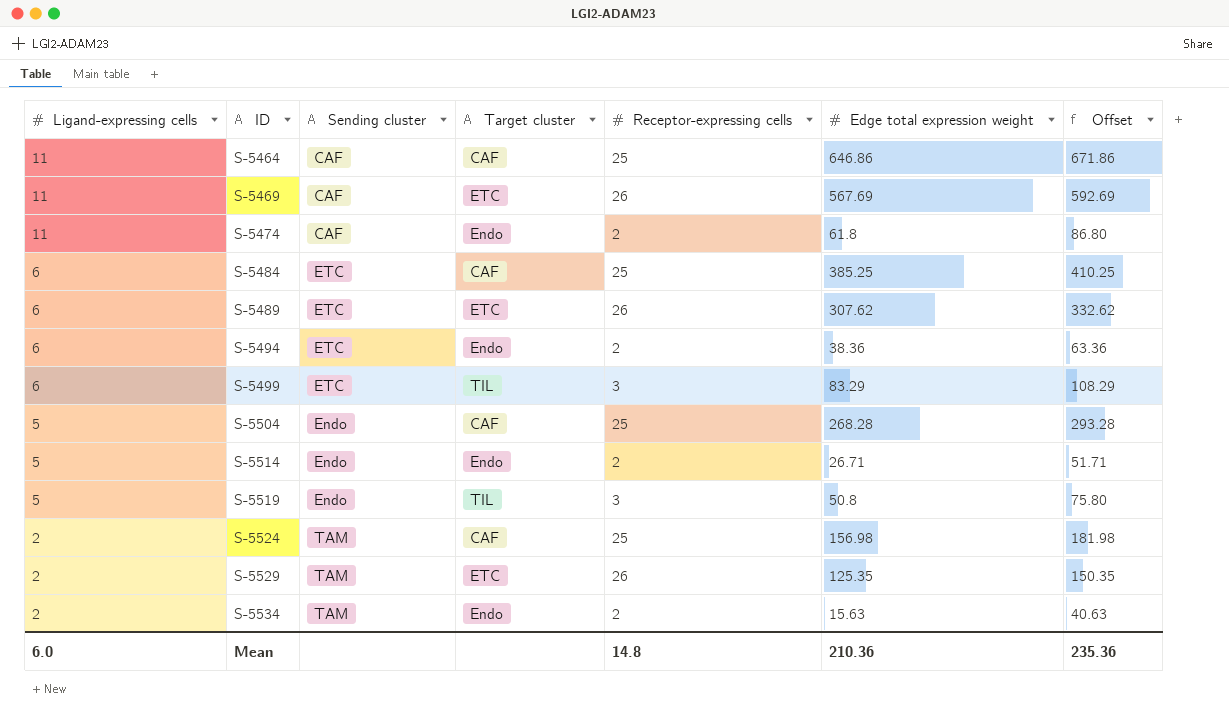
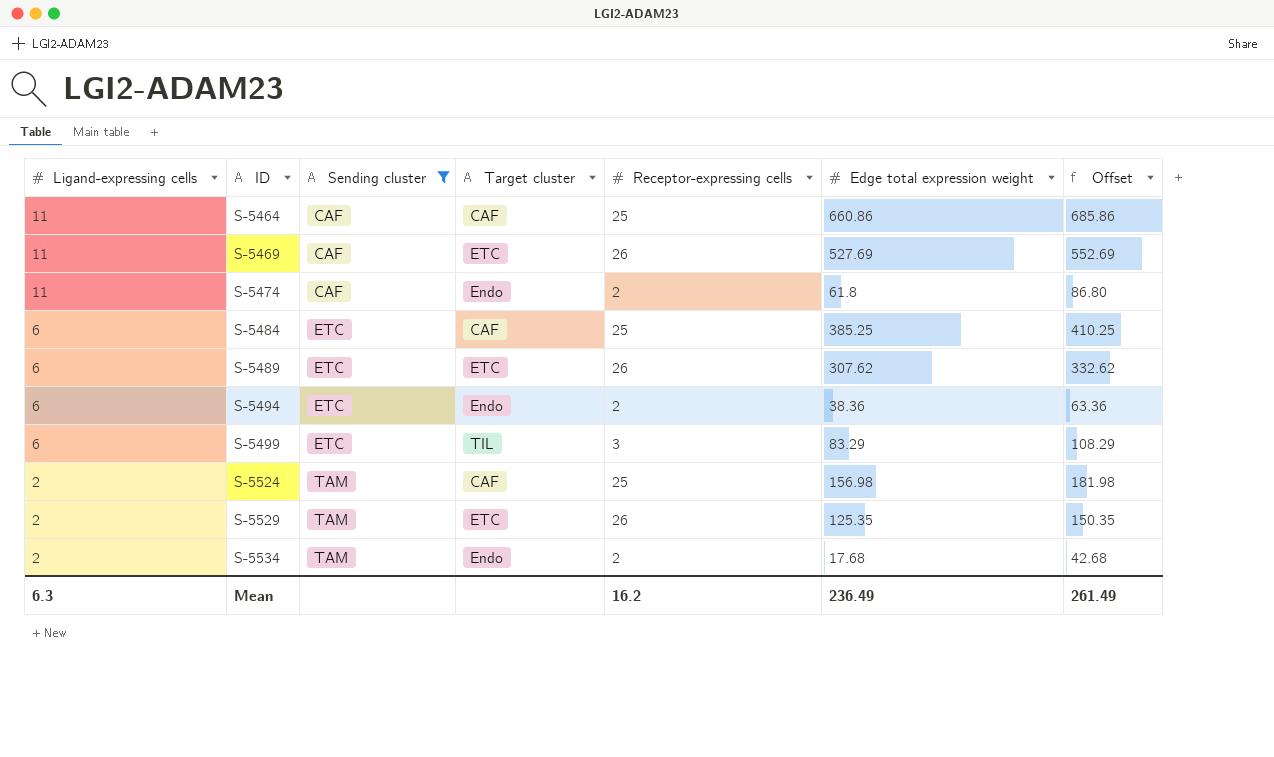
filter: none -> Sending cluster != Endo
S-5464 | Edge total expression weight: 646.86 -> 660.86
S-5464 | Offset: 671.86 -> 685.86
S-5469 | Edge total expression weight: 567.69 -> 527.69
S-5469 | Offset: 592.69 -> 552.69
S-5534 | Edge total expression weight: 15.63 -> 17.68
S-5534 | Offset: 40.63 -> 42.68
Mean | Ligand-expressing cells: 6.0 -> 6.3
Mean | Receptor-expressing cells: 14.8 -> 16.2
Mean | Edge total expression weight: 210.36 -> 236.49
Mean | Offset: 235.36 -> 261.49

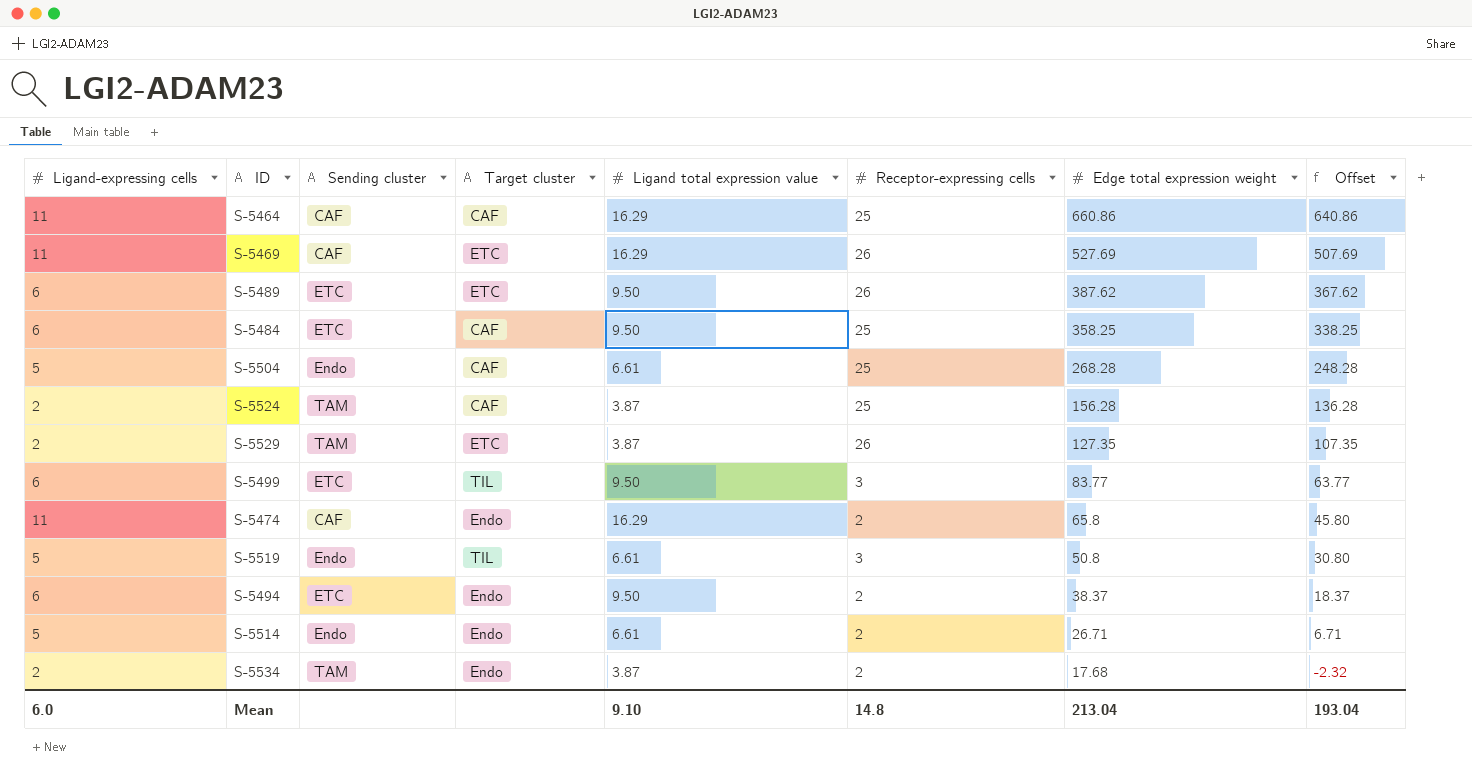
filter: Sending cluster != Endo -> none
row order: Ligand-expressing cells descending -> Edge total expression weight descending
column Ligand total expression value | position: none -> 5
column Offset | formula: [Edge total expression weight] + 25 -> [Edge total expression weight] - 20
S-5489 | Edge total expression weight: 307.62 -> 387.62
S-5484 | Edge total expression weight: 385.25 -> 358.25
S-5524 | Edge total expression weight: 156.98 -> 156.28
S-5529 | Edge total expression weight: 125.35 -> 127.35
S-5499 | Edge total expression weight: 83.29 -> 83.77
S-5474 | Edge total expression weight: 61.8 -> 65.8
S-5494 | Edge total expression weight: 38.36 -> 38.37
Mean | Ligand-expressing cells: 6.3 -> 6.0
Mean | Receptor-expressing cells: 16.2 -> 14.8
Mean | Edge total expression weight: 236.49 -> 213.04
Mean | Offset: 261.49 -> 193.04

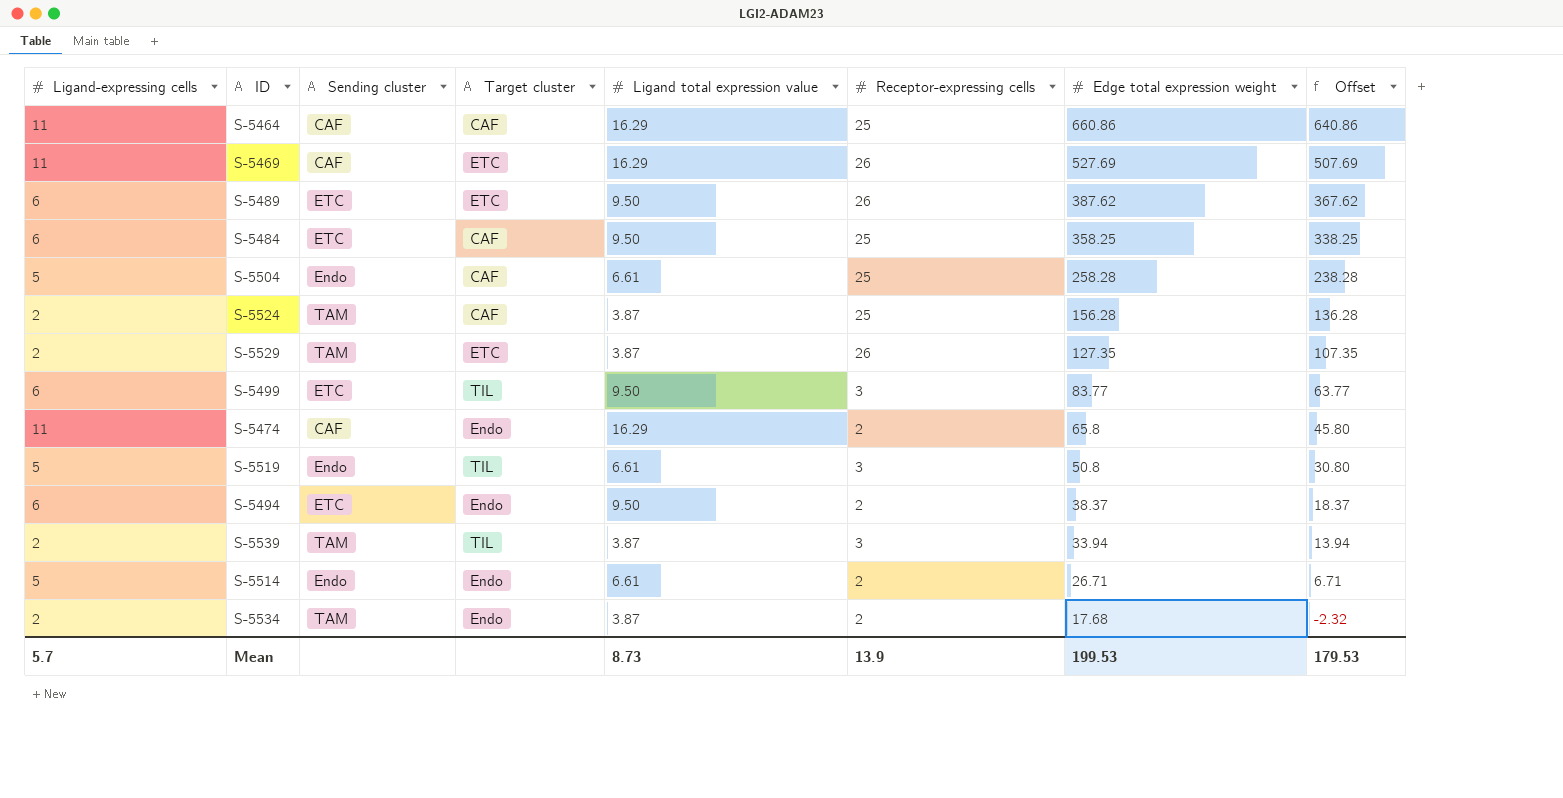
S-5504 | Edge total expression weight: 268.28 -> 258.28
S-5504 | Offset: 248.28 -> 238.28
row S-5539: none -> 2 | TAM | TIL | 3.87 | 3 | 33.94 | 13.94
Mean | Ligand-expressing cells: 6.0 -> 5.7
Mean | Ligand total expression value: 9.10 -> 8.73
Mean | Receptor-expressing cells: 14.8 -> 13.9
Mean | Edge total expression weight: 213.04 -> 199.53
Mean | Offset: 193.04 -> 179.53

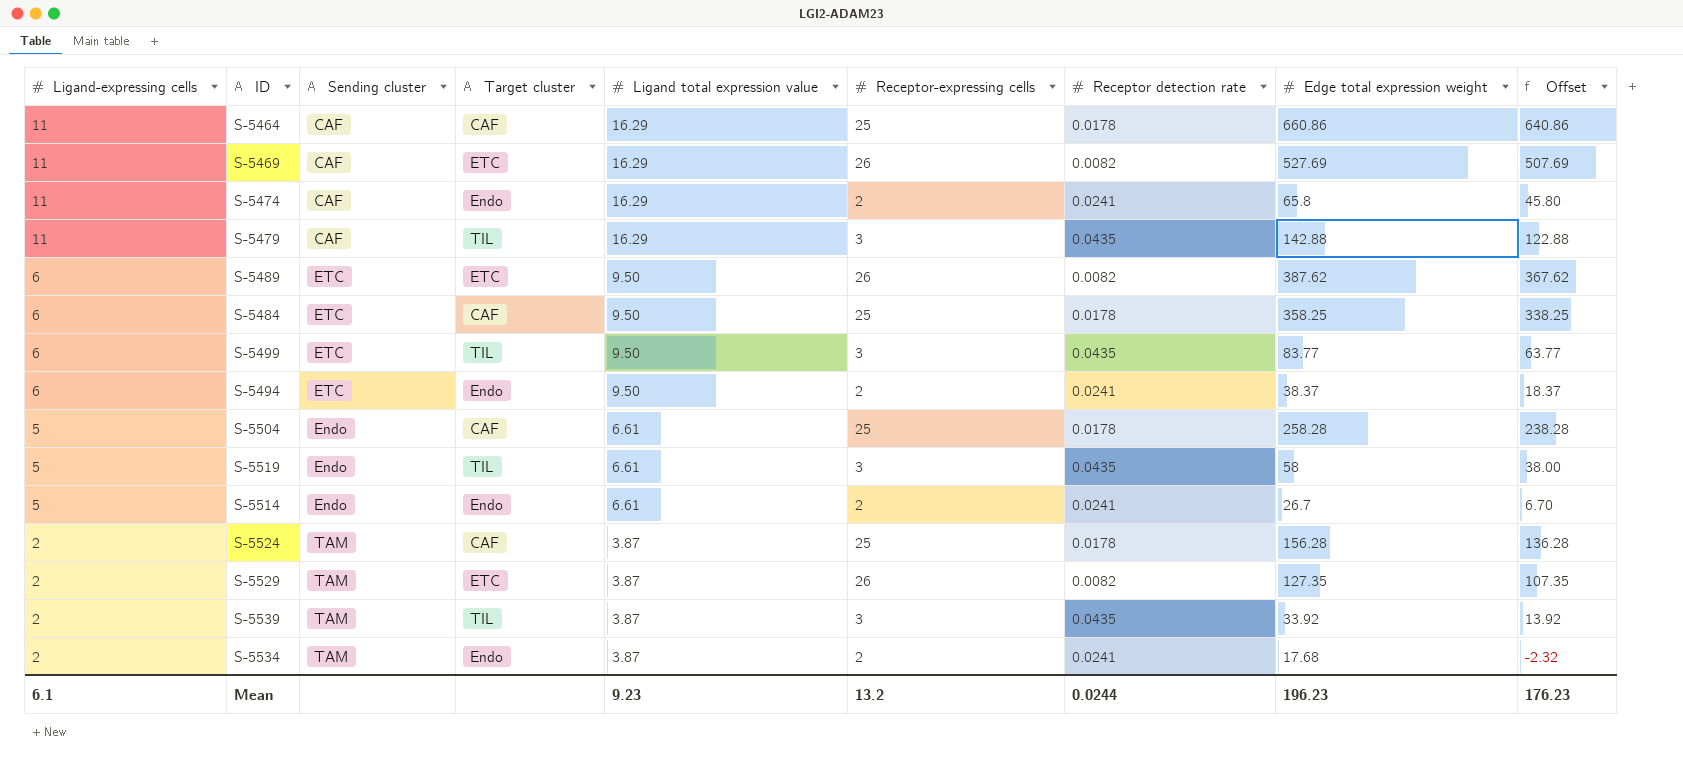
row order: Edge total expression weight descending -> Ligand-expressing cells descending
column Receptor detection rate | position: none -> 7
row S-5479: none -> 11 | CAF | TIL | 16.29 | 3 | 0.0435 | 142.88 | 122.88
S-5519 | Edge total expression weight: 50.8 -> 58
S-5519 | Offset: 30.80 -> 38.00
S-5514 | Edge total expression weight: 26.71 -> 26.7
S-5514 | Offset: 6.71 -> 6.70
S-5539 | Edge total expression weight: 33.94 -> 33.92
S-5539 | Offset: 13.94 -> 13.92
Mean | Ligand-expressing cells: 5.7 -> 6.1
Mean | Ligand total expression value: 8.73 -> 9.23
Mean | Receptor-expressing cells: 13.9 -> 13.2
Mean | Edge total expression weight: 199.53 -> 196.23
Mean | Offset: 179.53 -> 176.23

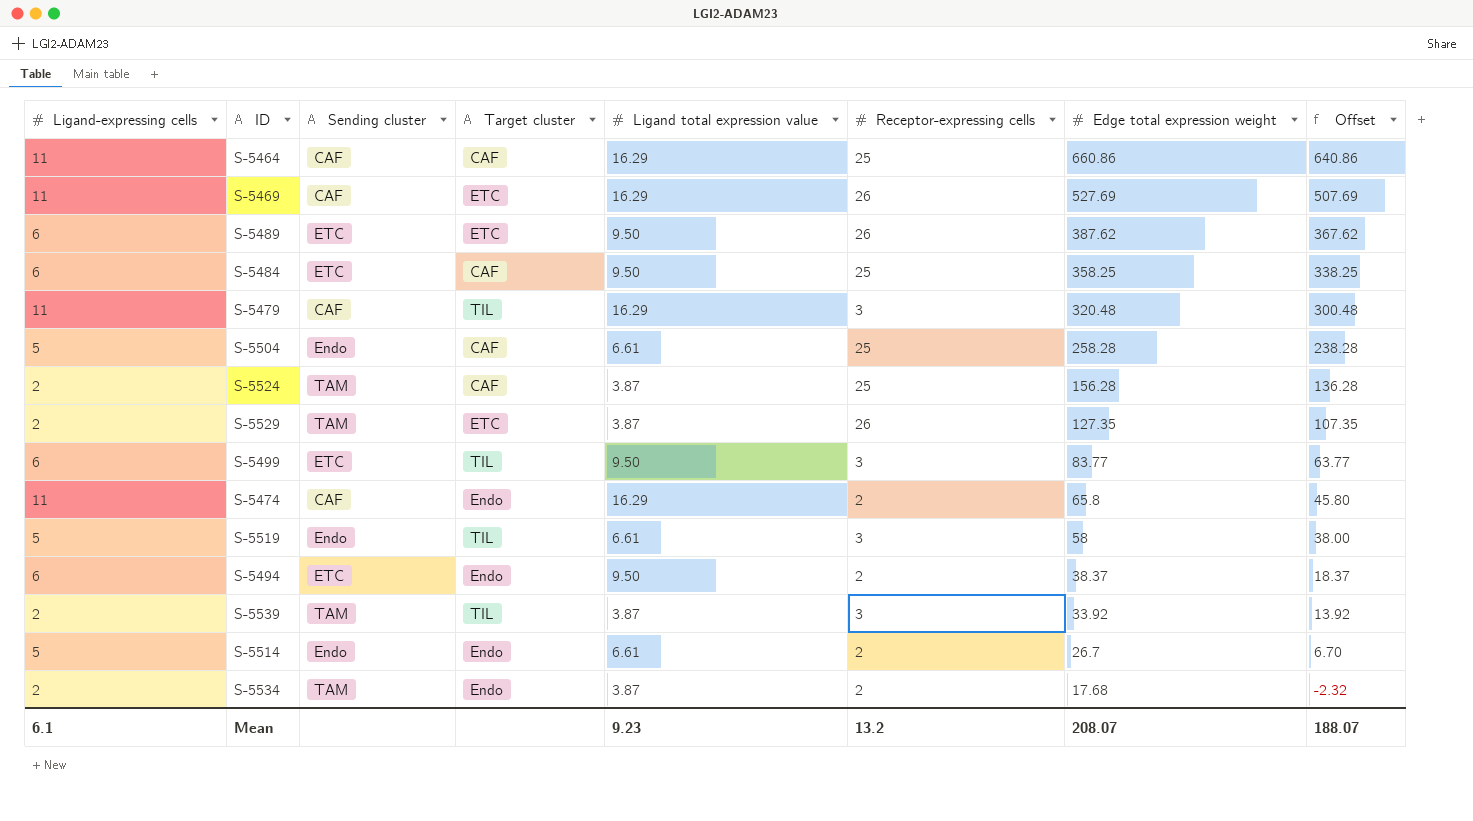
row order: Ligand-expressing cells descending -> Edge total expression weight descending
column Receptor detection rate | position: 7 -> none
S-5479 | Edge total expression weight: 142.88 -> 320.48
S-5479 | Offset: 122.88 -> 300.48
Mean | Edge total expression weight: 196.23 -> 208.07
Mean | Offset: 176.23 -> 188.07

